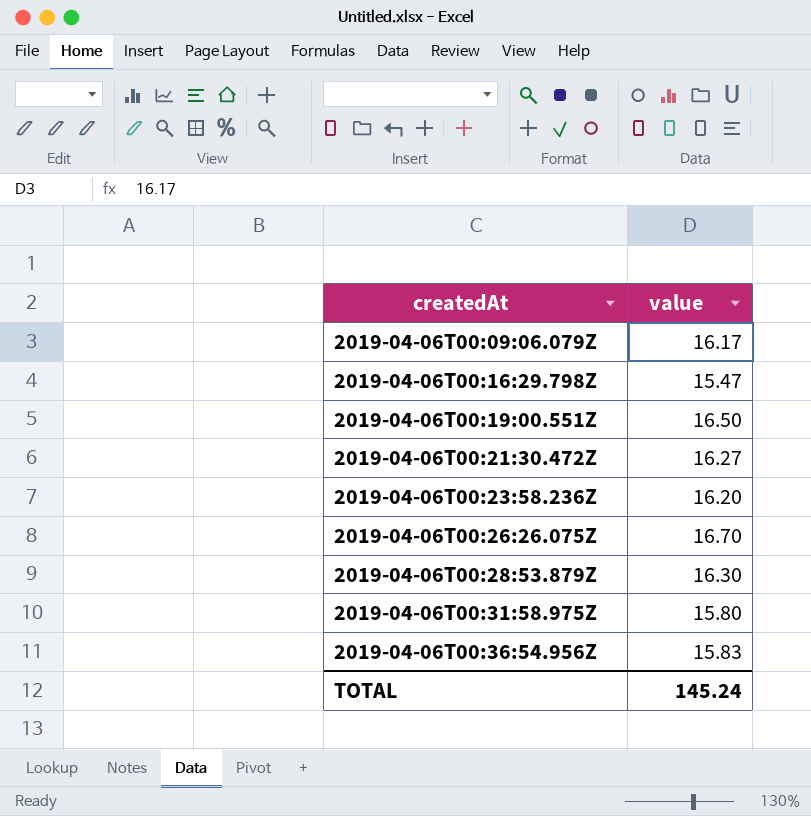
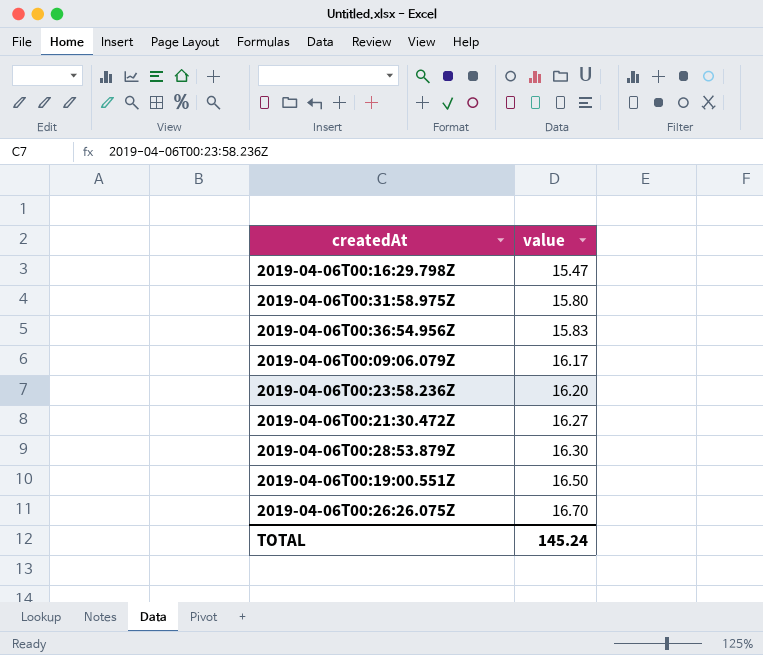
row order: createdAt ascending -> value ascending

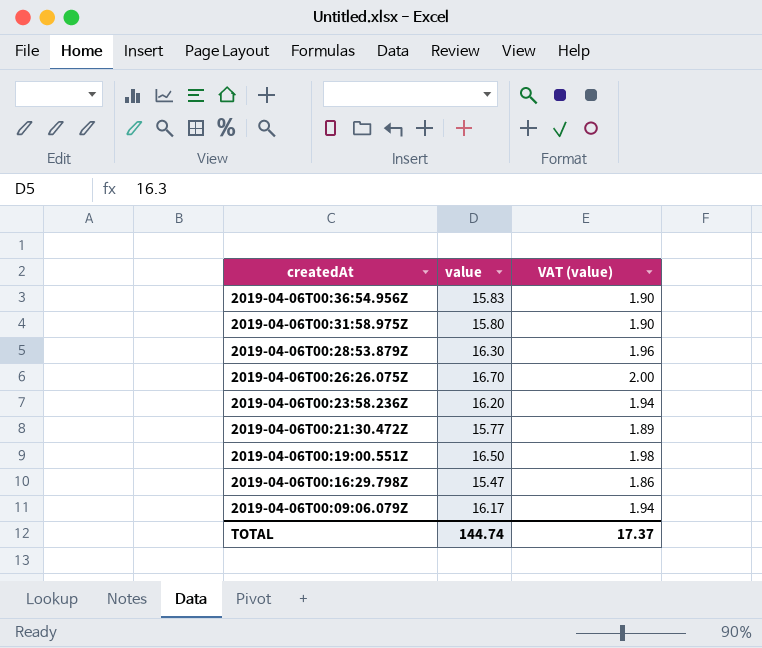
row order: value ascending -> createdAt descending
column VAT (value) | formula: none -> [value] * 0.12
2019-04-06T00:21:30.472Z | value: 16.27 -> 15.77
TOTAL | value: 145.24 -> 144.74

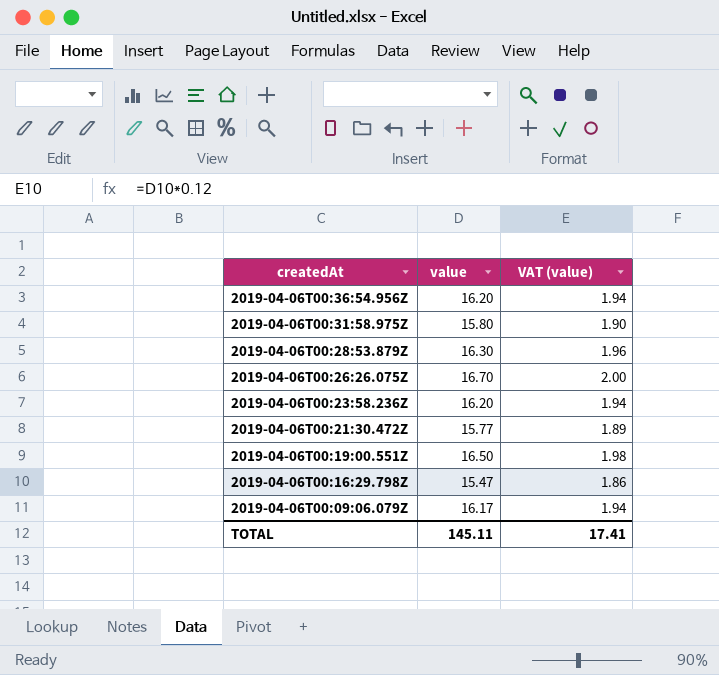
2019-04-06T00:36:54.956Z | value: 15.83 -> 16.20
2019-04-06T00:36:54.956Z | VAT (value): 1.90 -> 1.94
TOTAL | value: 144.74 -> 145.11
TOTAL | VAT (value): 17.37 -> 17.41

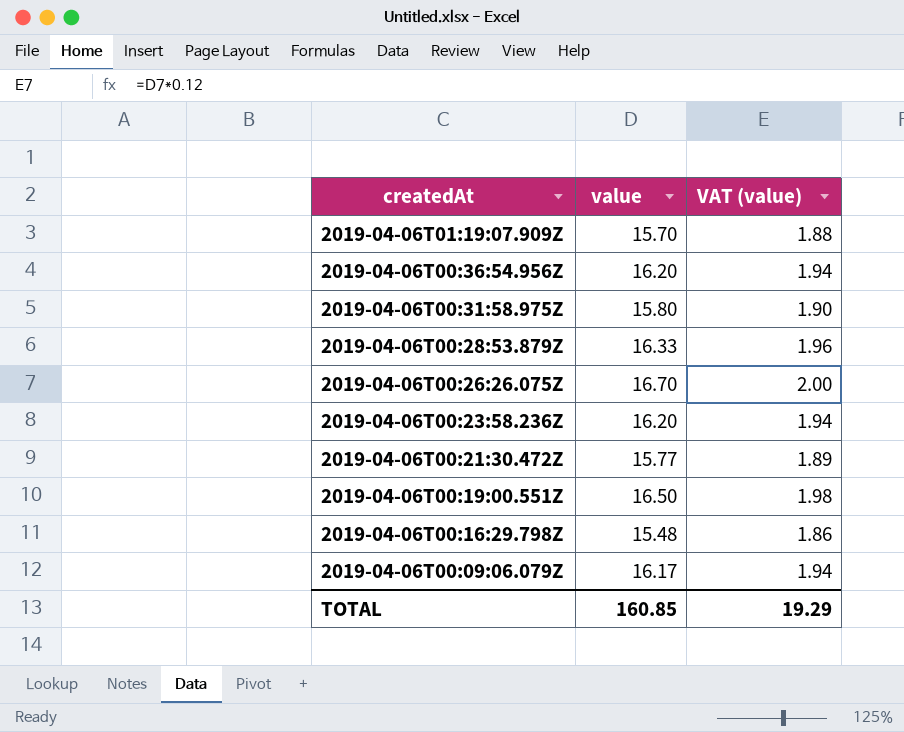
row 2019-04-06T01:19:07.909Z: none -> 15.70 | 1.88
2019-04-06T00:28:53.879Z | value: 16.30 -> 16.33
2019-04-06T00:16:29.798Z | value: 15.47 -> 15.48
TOTAL | value: 145.11 -> 160.85
TOTAL | VAT (value): 17.41 -> 19.29

